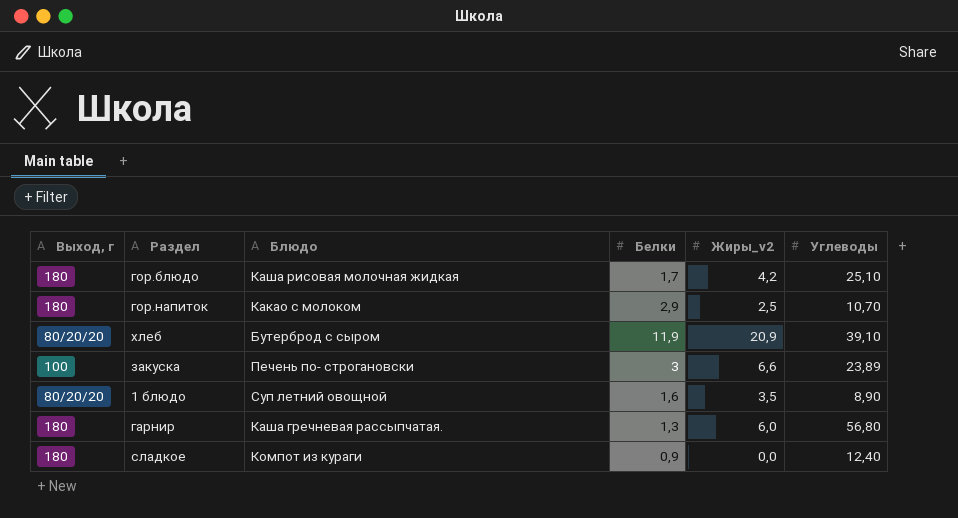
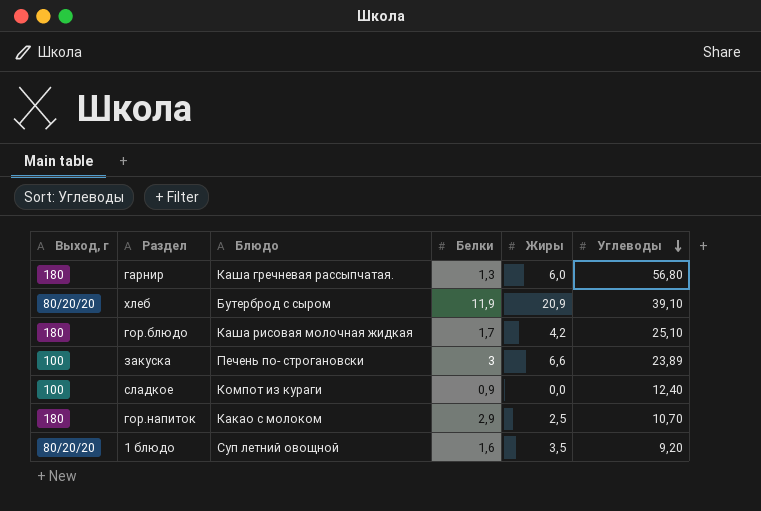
row order: none -> Углеводы descending
column name: Жиры_v2 -> Жиры
сладкое | Выход, г: 180 -> 100
1 блюдо | Углеводы: 8,90 -> 9,20

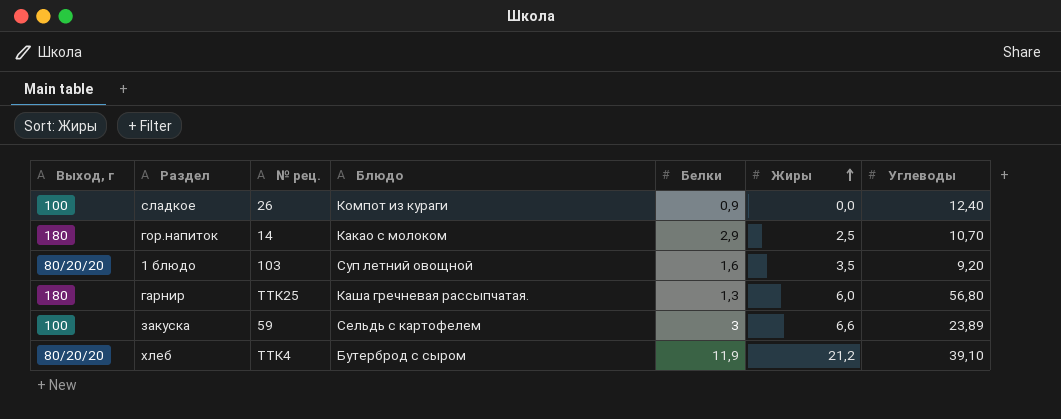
row order: Углеводы descending -> Жиры ascending
column № рец. | position: none -> 3
row гор.блюдо: 180 | Каша рисовая молочная жидкая | 1,7 | 4,2 | 25,10 -> none
закуска | Блюдо: Печень по- строгановски -> Сельдь с картофелем
хлеб | Жиры: 20,9 -> 21,2

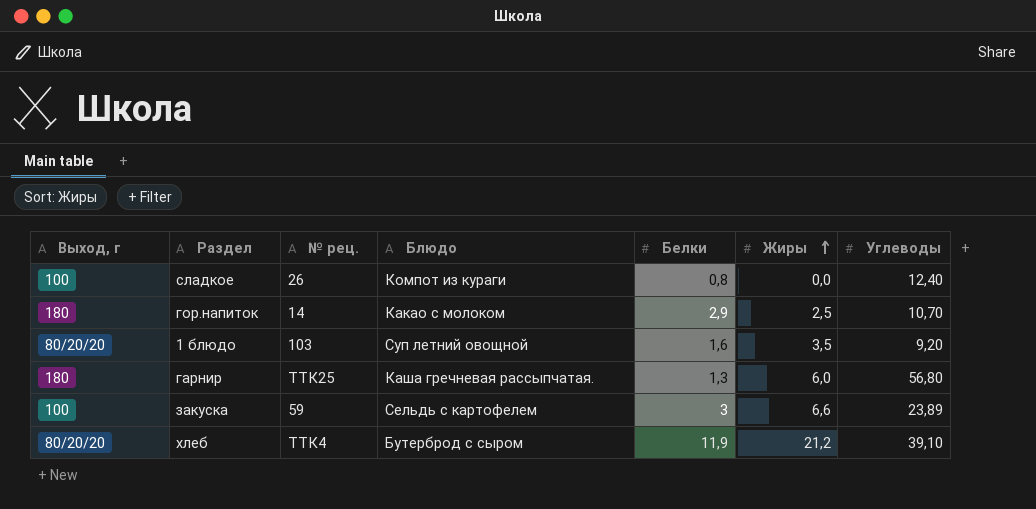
сладкое | Белки: 0,9 -> 0,8

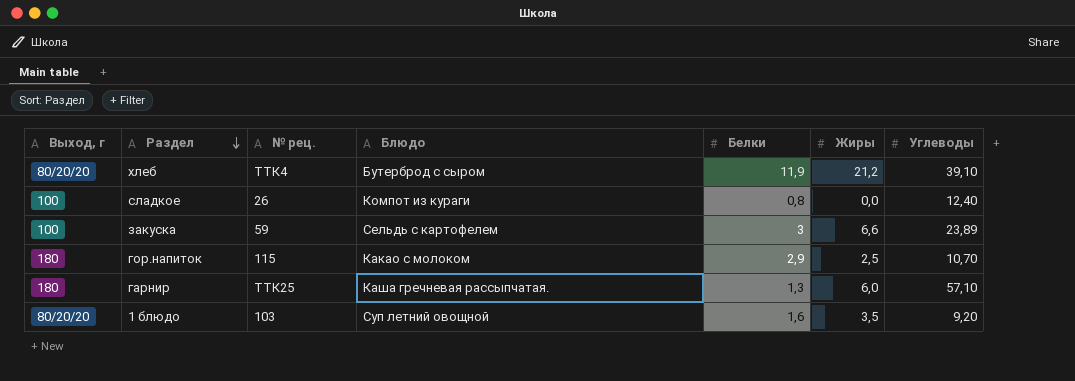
row order: Жиры ascending -> Раздел descending
гор.напиток | № рец.: 14 -> 115
гарнир | Углеводы: 56,80 -> 57,10

